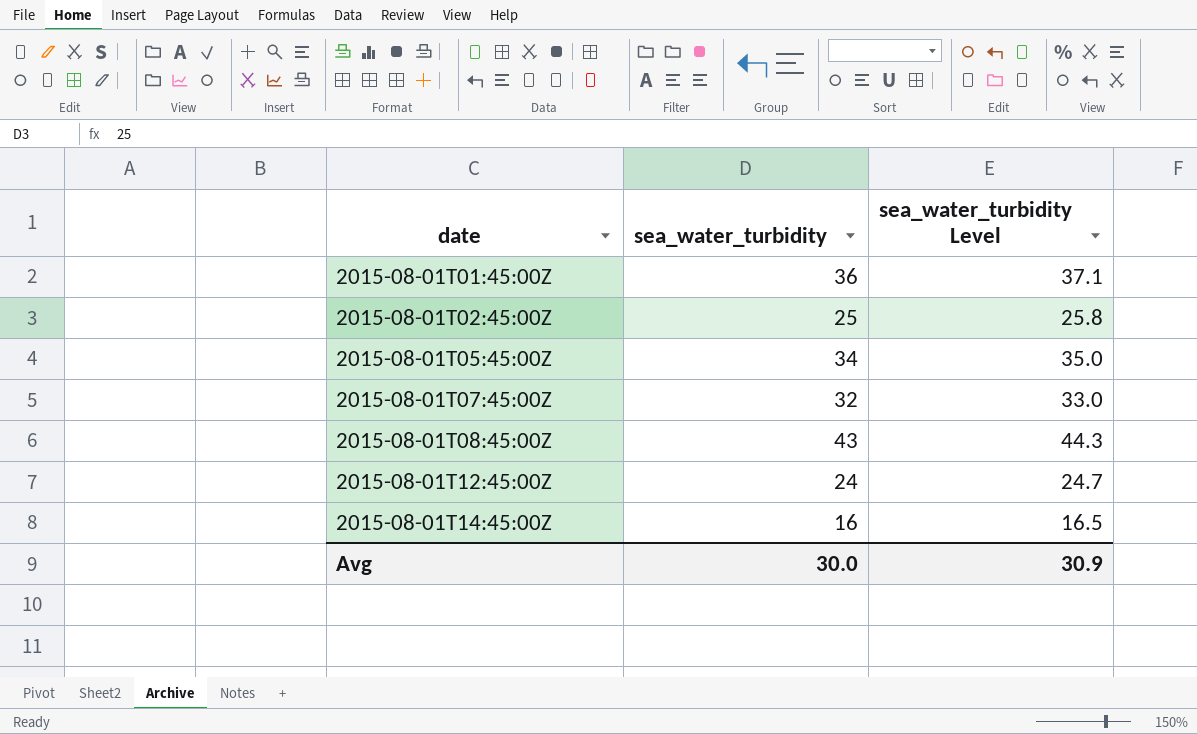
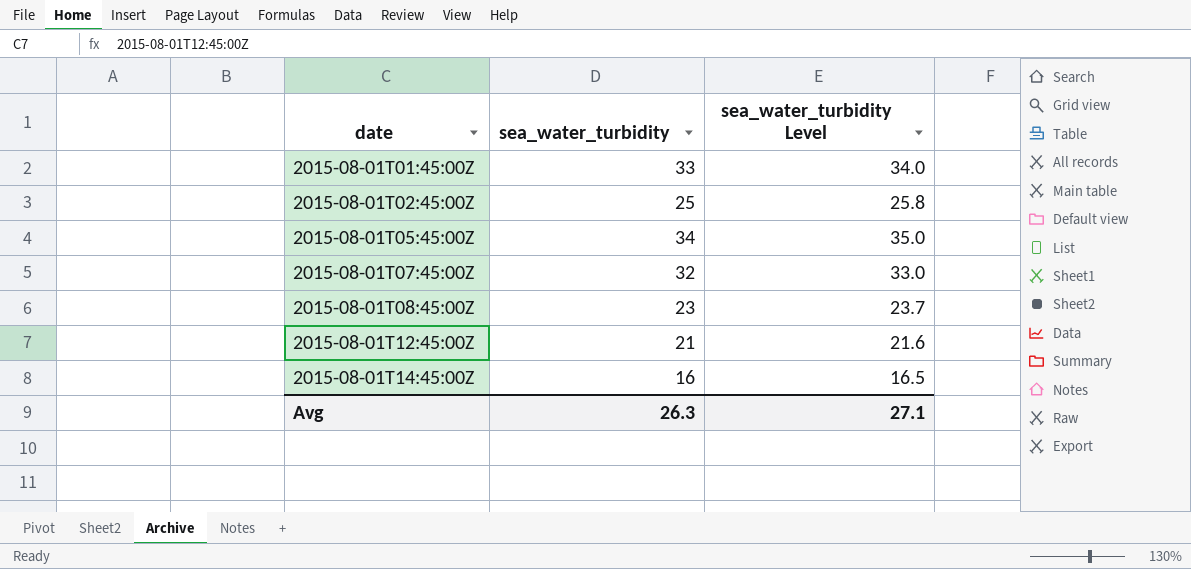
2015-08-01T01:45:00Z | sea_water_turbidity: 36 -> 33
2015-08-01T01:45:00Z | sea_water_turbidity Level: 37.1 -> 34.0
2015-08-01T08:45:00Z | sea_water_turbidity: 43 -> 23
2015-08-01T08:45:00Z | sea_water_turbidity Level: 44.3 -> 23.7
2015-08-01T12:45:00Z | sea_water_turbidity: 24 -> 21
2015-08-01T12:45:00Z | sea_water_turbidity Level: 24.7 -> 21.6
Avg | sea_water_turbidity: 30.0 -> 26.3
Avg | sea_water_turbidity Level: 30.9 -> 27.1

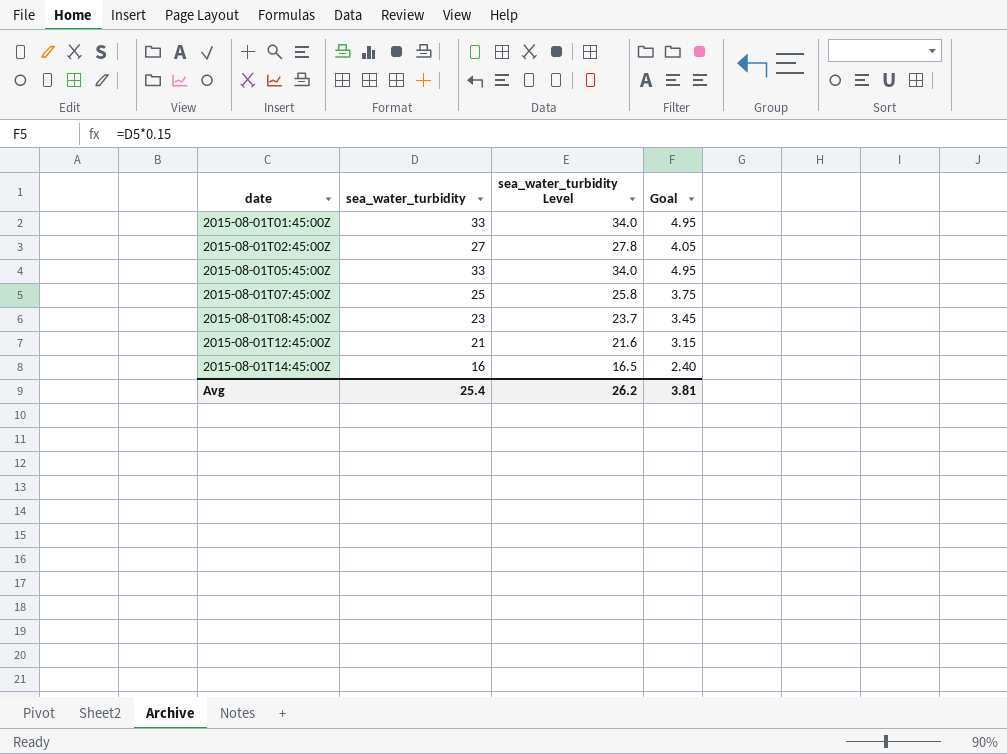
column Goal | formula: none -> [sea_water_turbidity] * 0.15
2015-08-01T02:45:00Z | sea_water_turbidity: 25 -> 27
2015-08-01T02:45:00Z | sea_water_turbidity Level: 25.8 -> 27.8
2015-08-01T05:45:00Z | sea_water_turbidity: 34 -> 33
2015-08-01T05:45:00Z | sea_water_turbidity Level: 35.0 -> 34.0
2015-08-01T07:45:00Z | sea_water_turbidity: 32 -> 25
2015-08-01T07:45:00Z | sea_water_turbidity Level: 33.0 -> 25.8
Avg | sea_water_turbidity: 26.3 -> 25.4
Avg | sea_water_turbidity Level: 27.1 -> 26.2

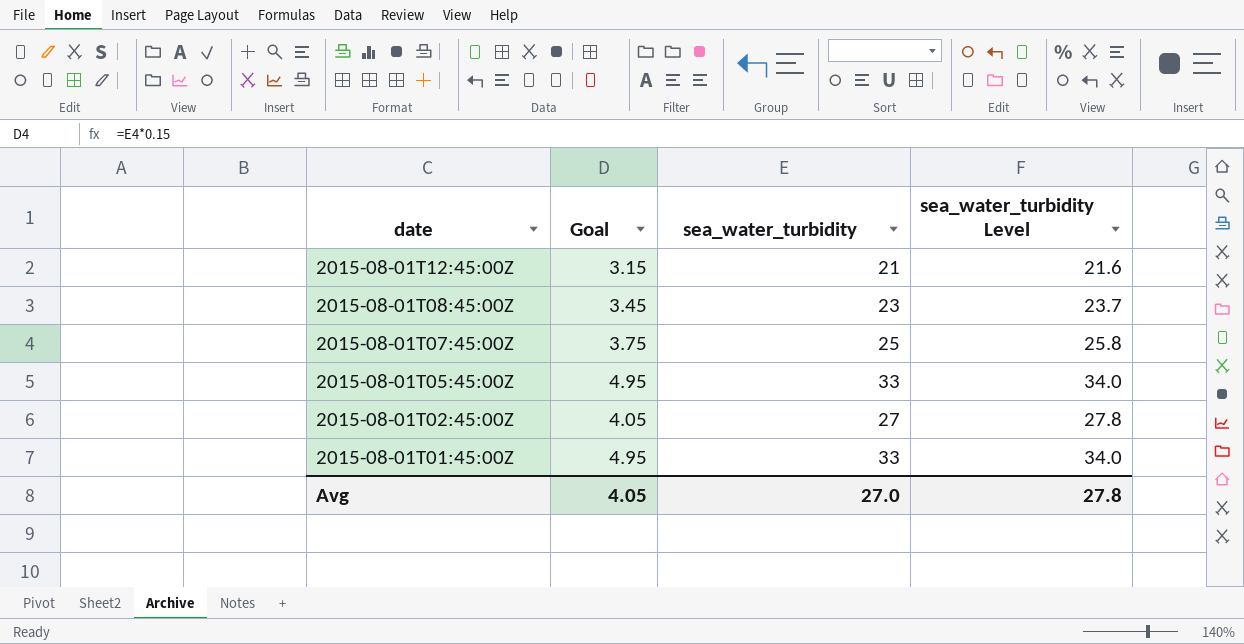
row order: date ascending -> date descending
column Goal | position: 4 -> 2
row 2015-08-01T14:45:00Z: 16 | 16.5 | 2.40 -> none
Avg | Goal: 3.81 -> 4.05
Avg | sea_water_turbidity: 25.4 -> 27.0
Avg | sea_water_turbidity Level: 26.2 -> 27.8

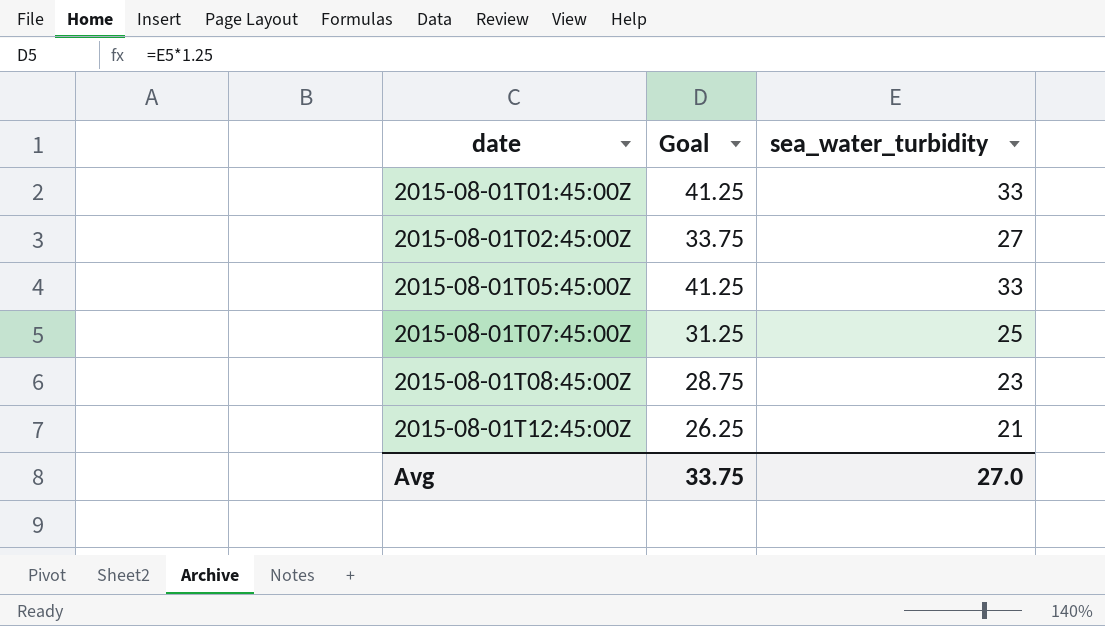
row order: date descending -> date ascending
column sea_water_turbidity Level | formula: [sea_water_turbidity] * 1.03 -> none
column Goal | formula: [sea_water_turbidity] * 0.15 -> [sea_water_turbidity] * 1.25
Avg | Goal: 4.05 -> 33.75

